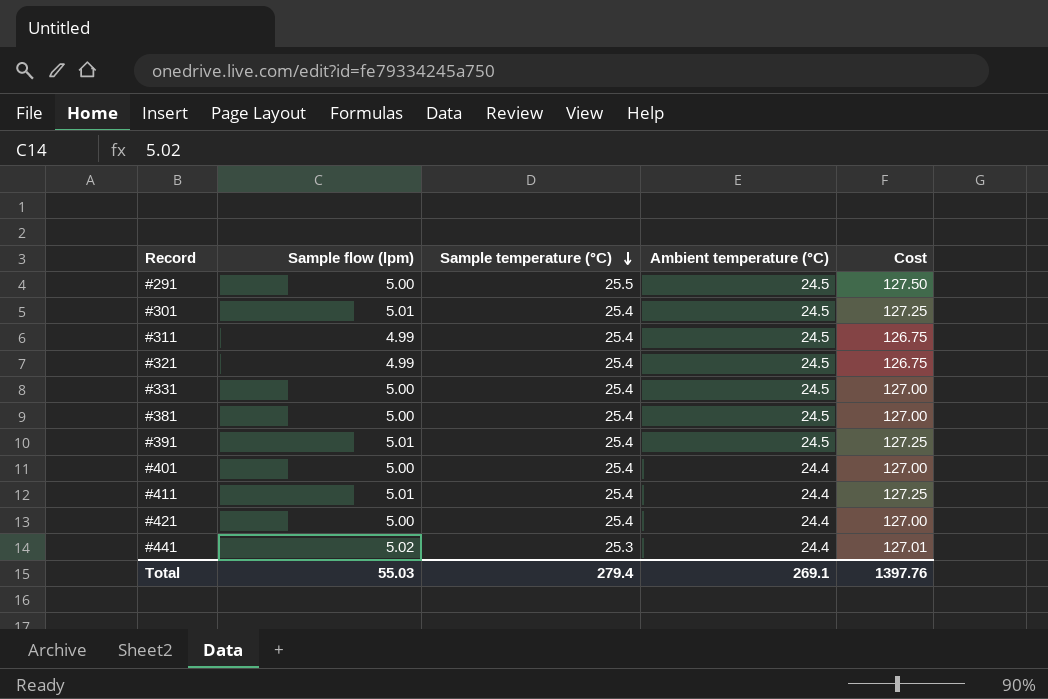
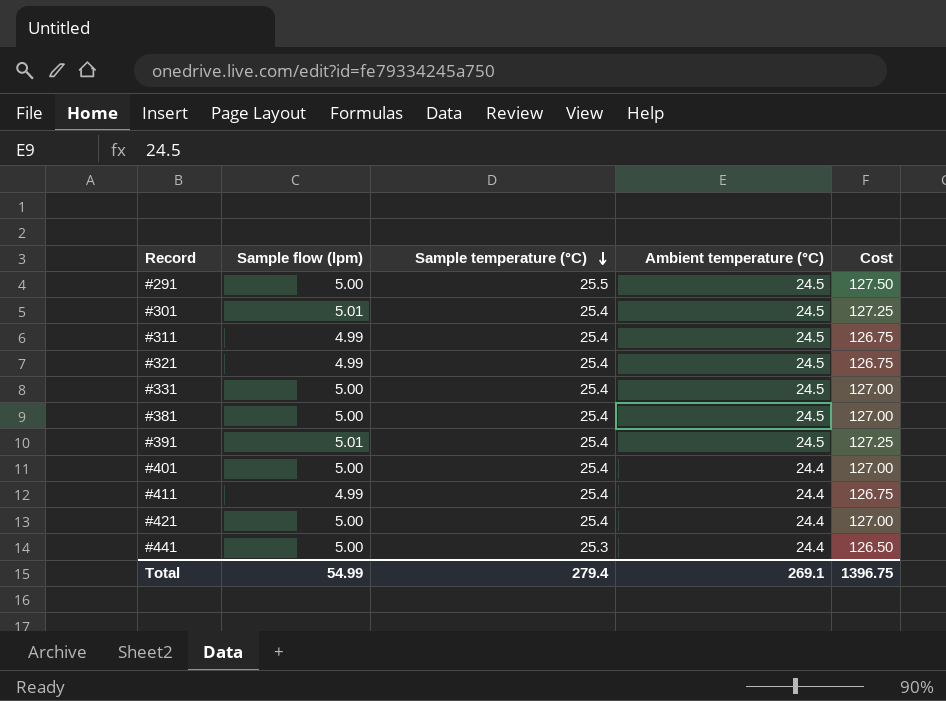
#411 | Sample flow (lpm): 5.01 -> 4.99
#411 | Cost: 127.25 -> 126.75
#441 | Sample flow (lpm): 5.02 -> 5.00
#441 | Cost: 127.01 -> 126.50
Total | Sample flow (lpm): 55.03 -> 54.99
Total | Cost: 1397.76 -> 1396.75

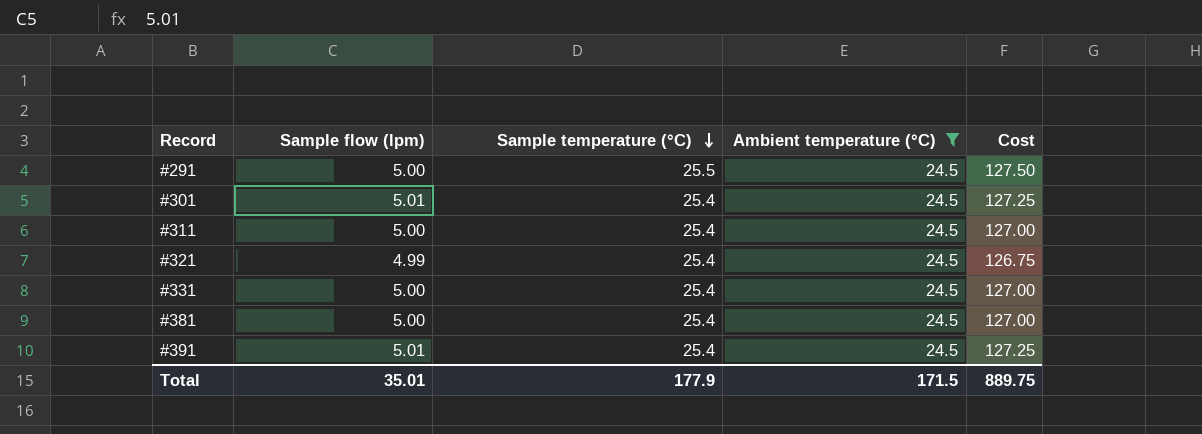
filter: none -> Ambient temperature (°C) = 24.5
#311 | Sample flow (lpm): 4.99 -> 5.00
#311 | Cost: 126.75 -> 127.00
Total | Sample flow (lpm): 54.99 -> 35.01
Total | Sample temperature (°C): 279.4 -> 177.9
Total | Ambient temperature (°C): 269.1 -> 171.5
Total | Cost: 1396.75 -> 889.75

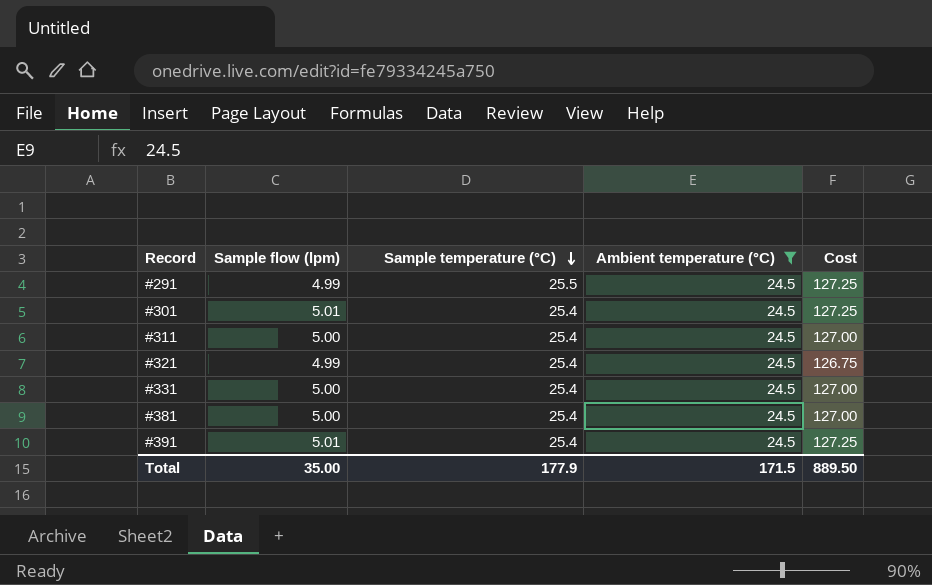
#291 | Sample flow (lpm): 5.00 -> 4.99
#291 | Cost: 127.50 -> 127.25
Total | Sample flow (lpm): 35.01 -> 35.00
Total | Cost: 889.75 -> 889.50

